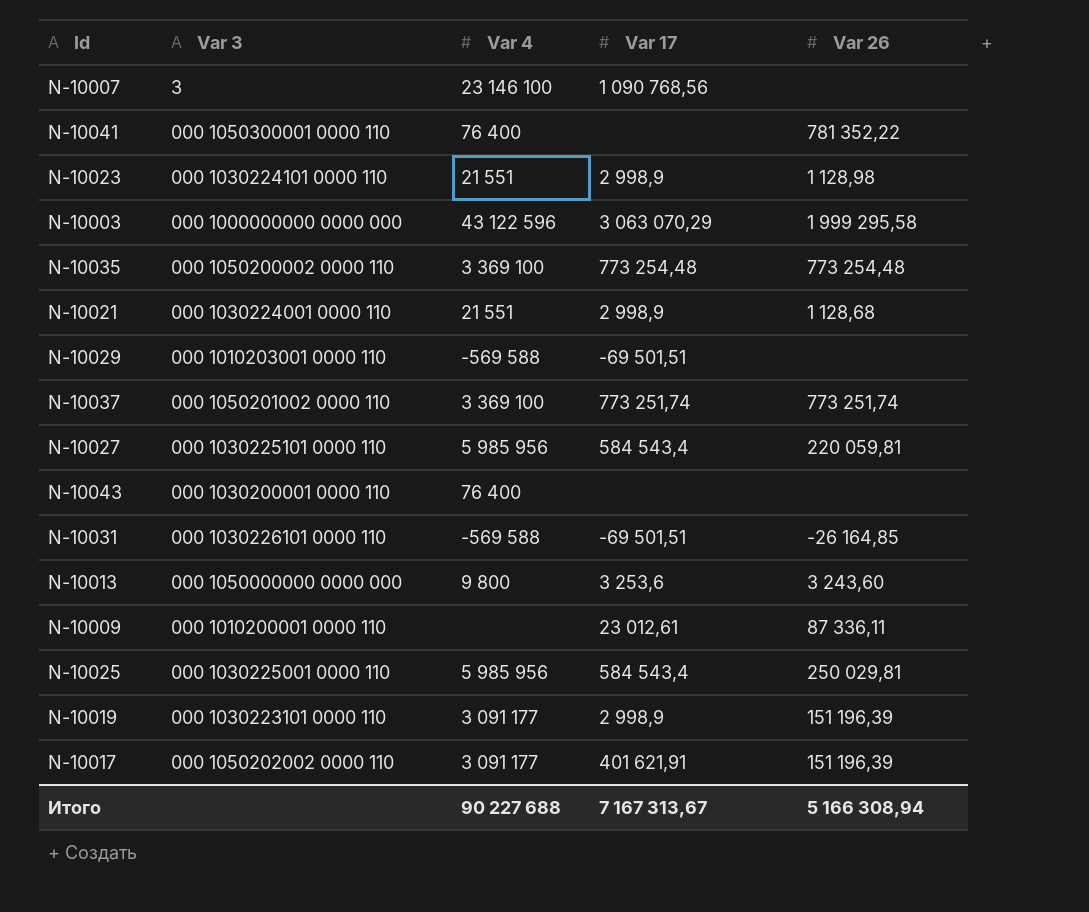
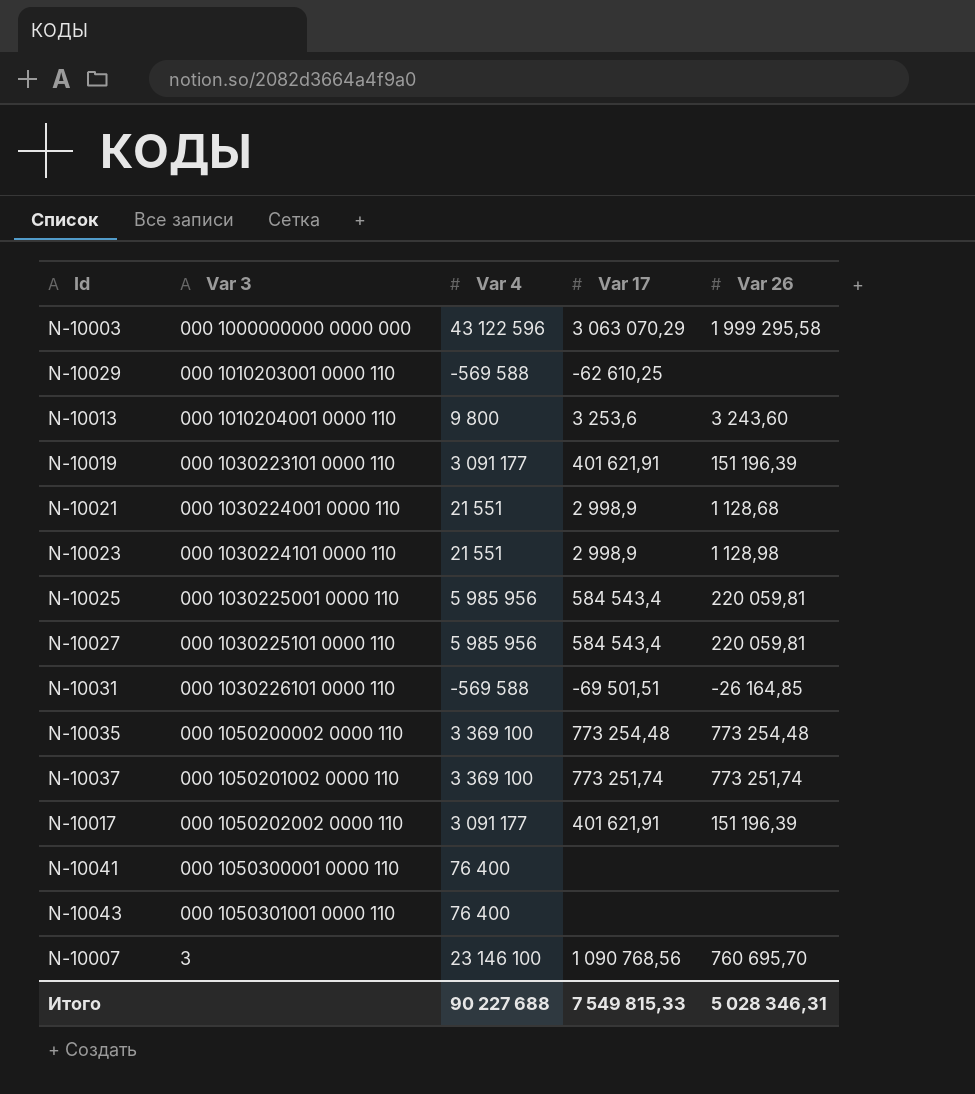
row order: none -> Var 3 ascending
row N-10009: 000 1010200001 0000 110 | none | 23 012,61 | 87 336,11 -> none
N-10029 | Var 17: -69 501,51 -> -62 610,25
N-10013 | Var 3: 000 1050000000 0000 000 -> 000 1010204001 0000 110
N-10019 | Var 17: 2 998,9 -> 401 621,91
N-10025 | Var 26: 250 029,81 -> 220 059,81
N-10041 | Var 26: 781 352,22 -> none
N-10043 | Var 3: 000 1030200001 0000 110 -> 000 1050301001 0000 110
N-10007 | Var 26: none -> 760 695,70
Итого | Var 17: 7 167 313,67 -> 7 549 815,33
Итого | Var 26: 5 166 308,94 -> 5 028 346,31

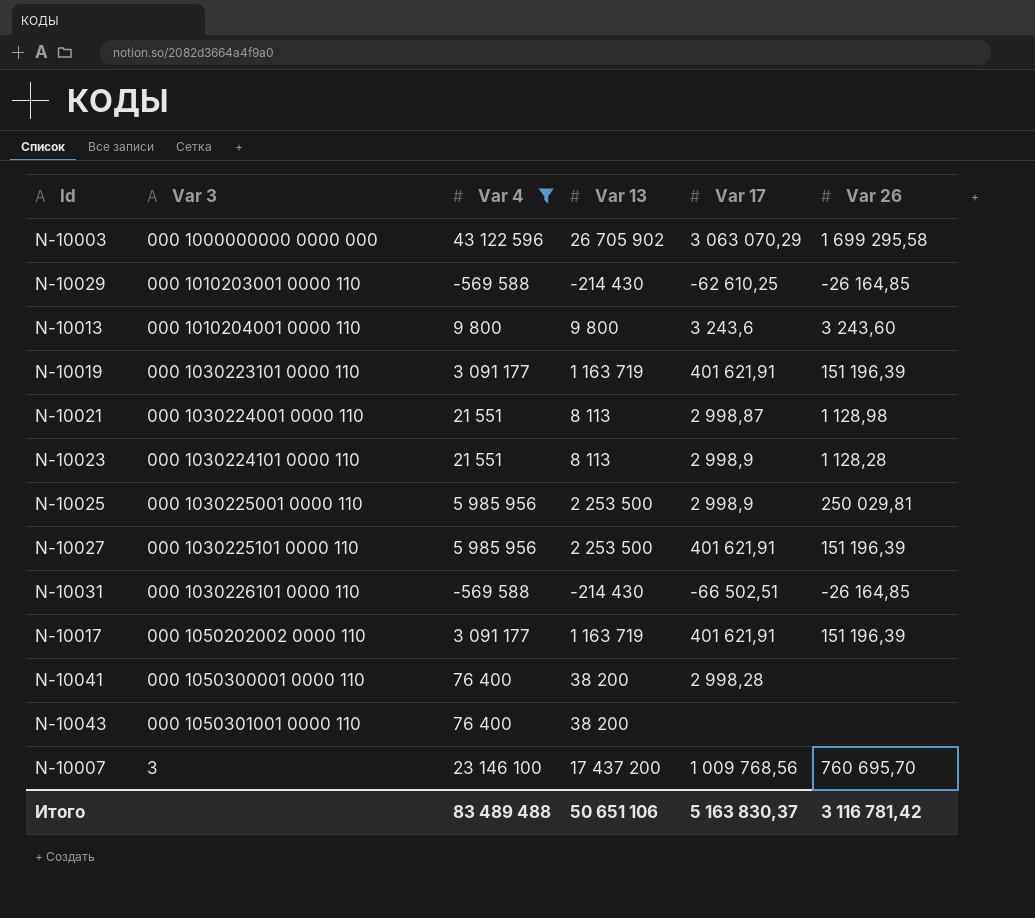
filter: none -> Var 4 != 3 369 100
column Var 13 | position: none -> 4
N-10003 | Var 26: 1 999 295,58 -> 1 699 295,58
N-10029 | Var 26: none -> -26 164,85
N-10013 | Var 17: 3 253,6 -> 3 243,6
N-10021 | Var 17: 2 998,9 -> 2 998,87
N-10021 | Var 26: 1 128,68 -> 1 128,98
N-10023 | Var 26: 1 128,98 -> 1 128,28
N-10025 | Var 17: 584 543,4 -> 2 998,9
N-10025 | Var 26: 220 059,81 -> 250 029,81
N-10027 | Var 17: 584 543,4 -> 401 621,91
N-10027 | Var 26: 220 059,81 -> 151 196,39
N-10031 | Var 17: -69 501,51 -> -66 502,51
N-10041 | Var 17: none -> 2 998,28
N-10007 | Var 17: 1 090 768,56 -> 1 009 768,56
Итого | Var 4: 90 227 688 -> 83 489 488
Итого | Var 17: 7 549 815,33 -> 5 163 830,37
Итого | Var 26: 5 028 346,31 -> 3 116 781,42

